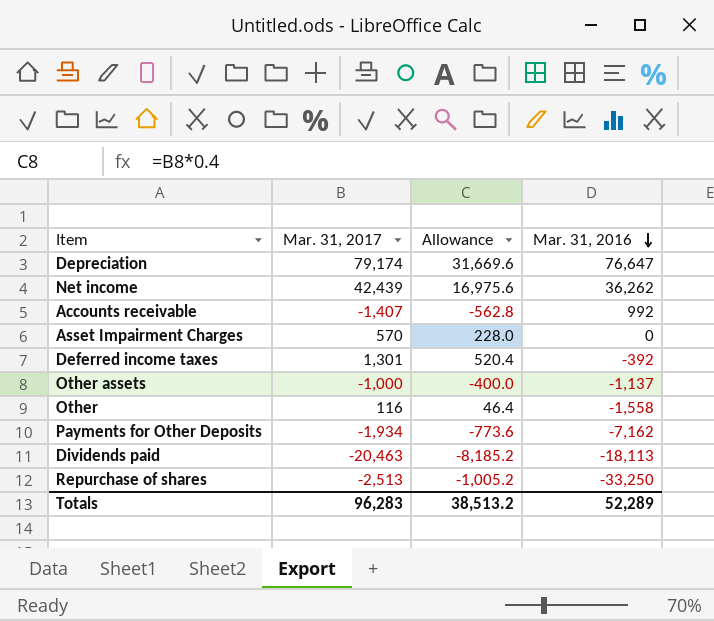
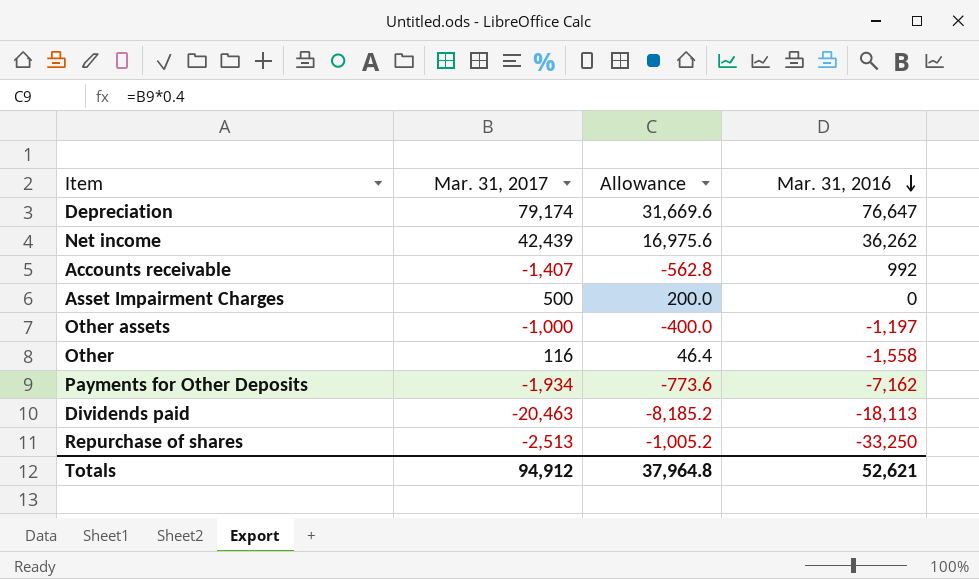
row Deferred income taxes: 1,301 | 520.4 | -392 -> none
Asset Impairment Charges | Mar. 31, 2017: 570 -> 500
Asset Impairment Charges | Allowance: 228.0 -> 200.0
Other assets | Mar. 31, 2016: -1,137 -> -1,197
Totals | Mar. 31, 2017: 96,283 -> 94,912
Totals | Allowance: 38,513.2 -> 37,964.8
Totals | Mar. 31, 2016: 52,289 -> 52,621

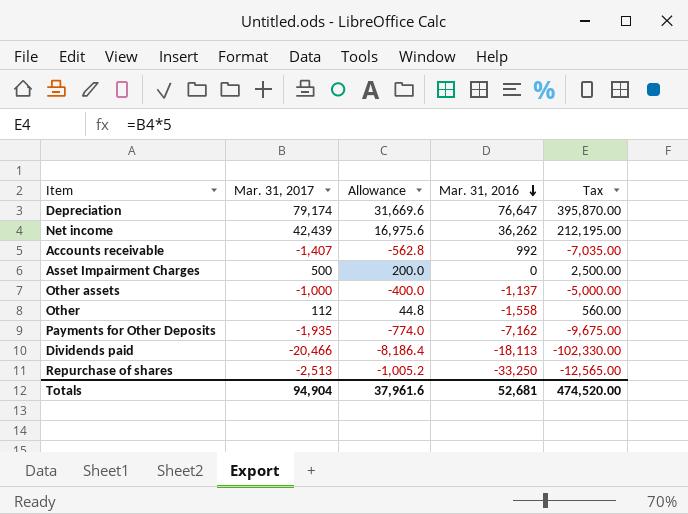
column Tax | formula: none -> [Mar. 31, 2017] * 5
Other assets | Mar. 31, 2016: -1,197 -> -1,137
Other | Mar. 31, 2017: 116 -> 112
Other | Allowance: 46.4 -> 44.8
Payments for Other Deposits | Mar. 31, 2017: -1,934 -> -1,935
Payments for Other Deposits | Allowance: -773.6 -> -774.0
Dividends paid | Mar. 31, 2017: -20,463 -> -20,466
Dividends paid | Allowance: -8,185.2 -> -8,186.4
Totals | Mar. 31, 2017: 94,912 -> 94,904
Totals | Allowance: 37,964.8 -> 37,961.6
Totals | Mar. 31, 2016: 52,621 -> 52,681

